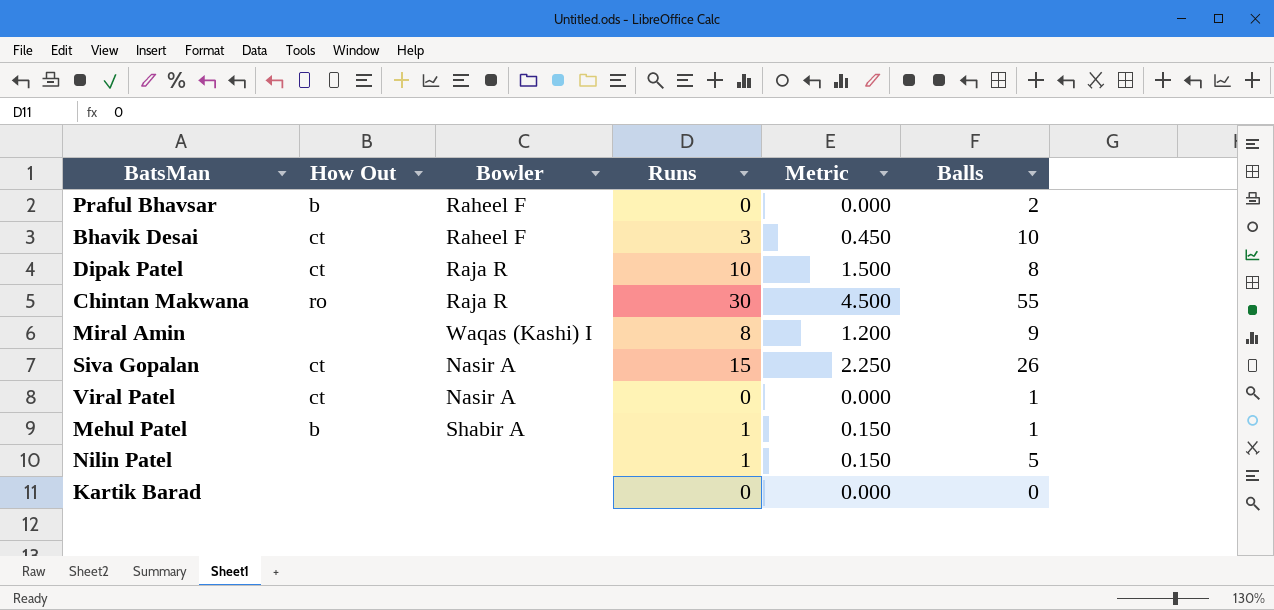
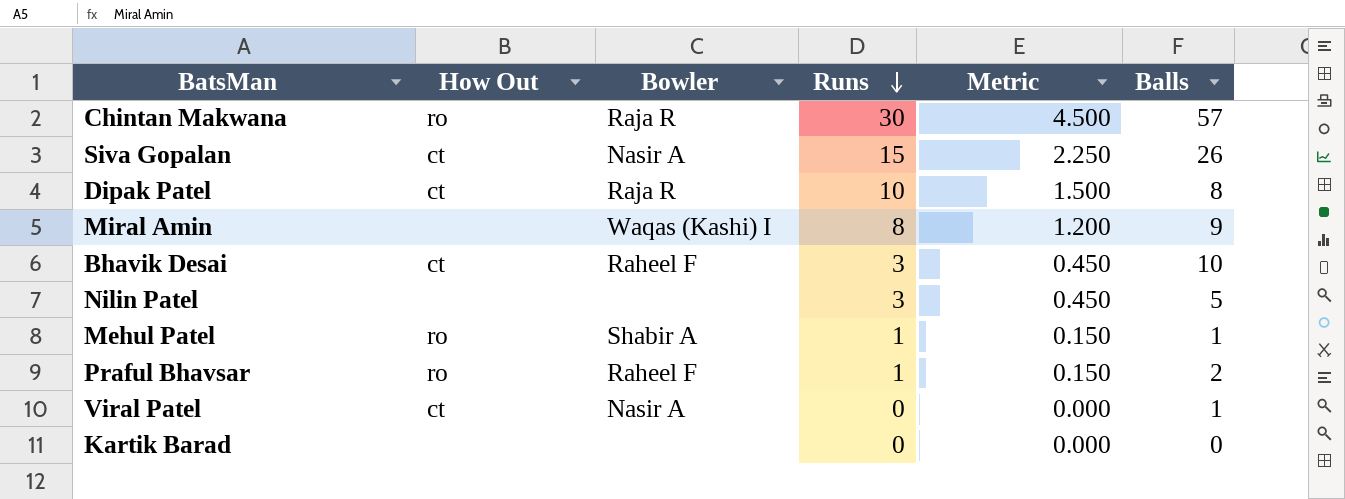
row order: none -> Runs descending
Chintan Makwana | Balls: 55 -> 57
Nilin Patel | Runs: 1 -> 3
Nilin Patel | Metric: 0.150 -> 0.450
Mehul Patel | How Out: b -> ro
Praful Bhavsar | How Out: b -> ro
Praful Bhavsar | Runs: 0 -> 1
Praful Bhavsar | Metric: 0.000 -> 0.150

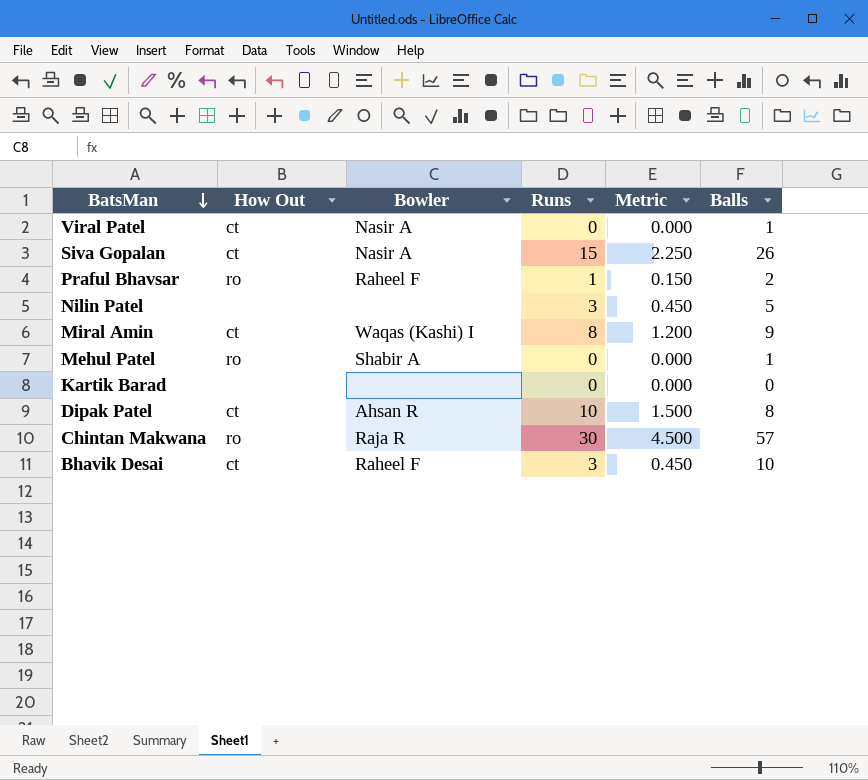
row order: Runs descending -> BatsMan descending
Miral Amin | How Out: none -> ct
Mehul Patel | Runs: 1 -> 0
Mehul Patel | Metric: 0.150 -> 0.000
Dipak Patel | Bowler: Raja R -> Ahsan R

